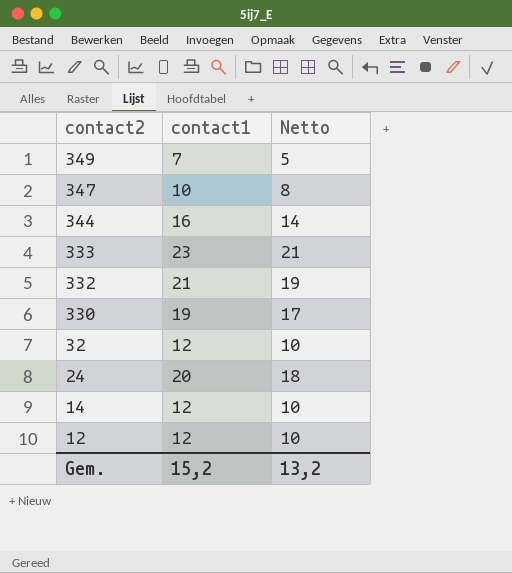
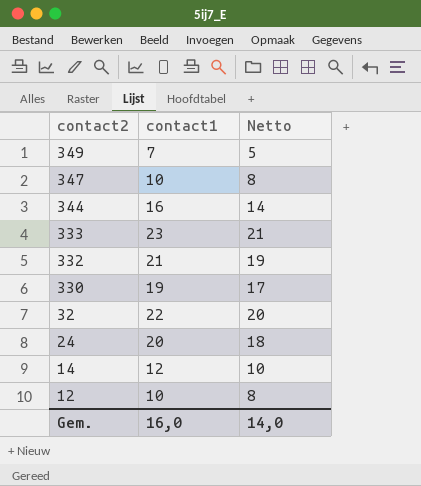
32 | contact1: 12 -> 22
32 | Netto: 10 -> 20
12 | contact1: 12 -> 10
12 | Netto: 10 -> 8
Gem. | contact1: 15,2 -> 16,0
Gem. | Netto: 13,2 -> 14,0

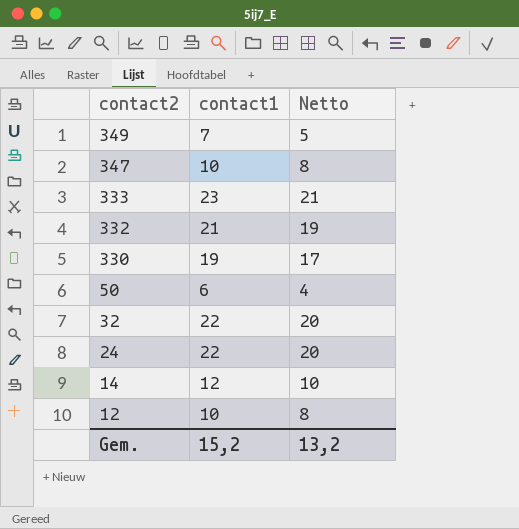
row 344: 16 | 14 -> none
row 50: none -> 6 | 4
24 | contact1: 20 -> 22
24 | Netto: 18 -> 20
Gem. | contact1: 16,0 -> 15,2
Gem. | Netto: 14,0 -> 13,2

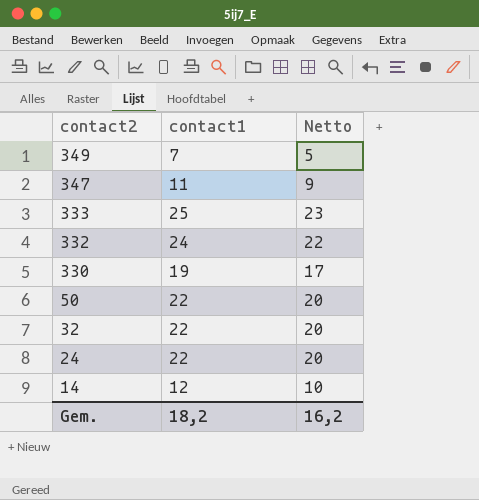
row 12: 10 | 8 -> none
347 | contact1: 10 -> 11
347 | Netto: 8 -> 9
333 | contact1: 23 -> 25
333 | Netto: 21 -> 23
332 | contact1: 21 -> 24
332 | Netto: 19 -> 22
50 | contact1: 6 -> 22
50 | Netto: 4 -> 20
Gem. | contact1: 15,2 -> 18,2
Gem. | Netto: 13,2 -> 16,2

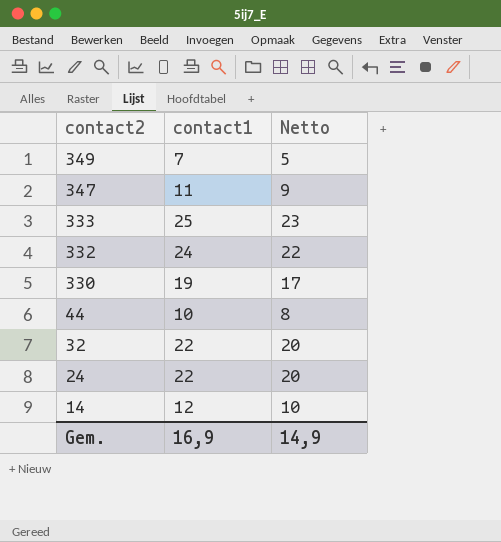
row 50: 22 | 20 -> none
row 44: none -> 10 | 8
Gem. | contact1: 18,2 -> 16,9
Gem. | Netto: 16,2 -> 14,9

